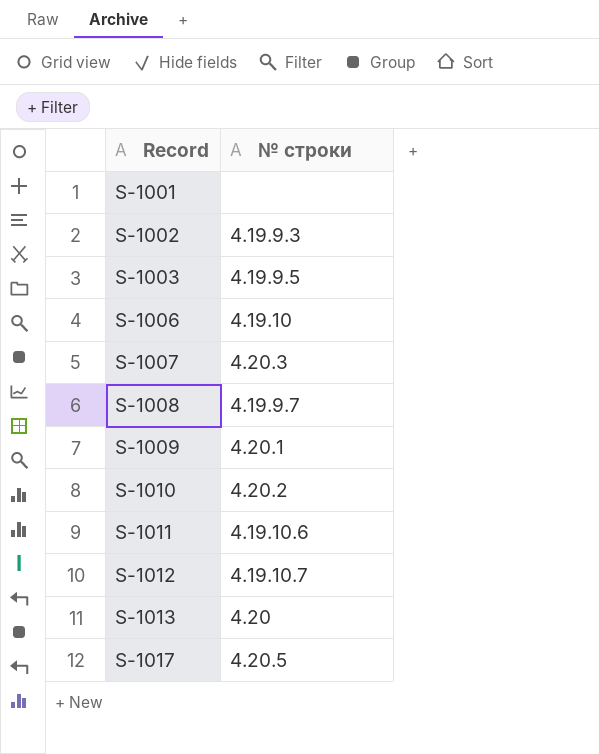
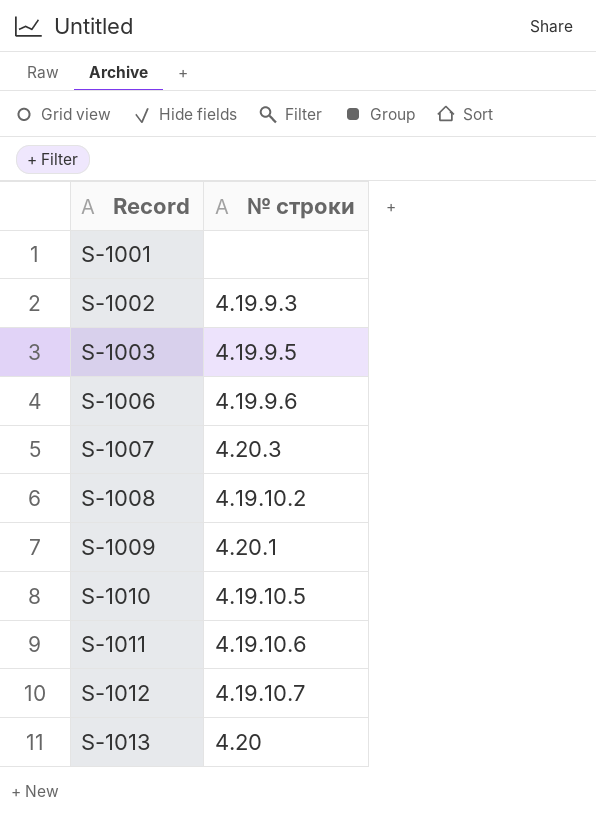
row S-1017: 4.20.5 -> none
S-1006 | № строки: 4.19.10 -> 4.19.9.6
S-1008 | № строки: 4.19.9.7 -> 4.19.10.2
S-1010 | № строки: 4.20.2 -> 4.19.10.5

